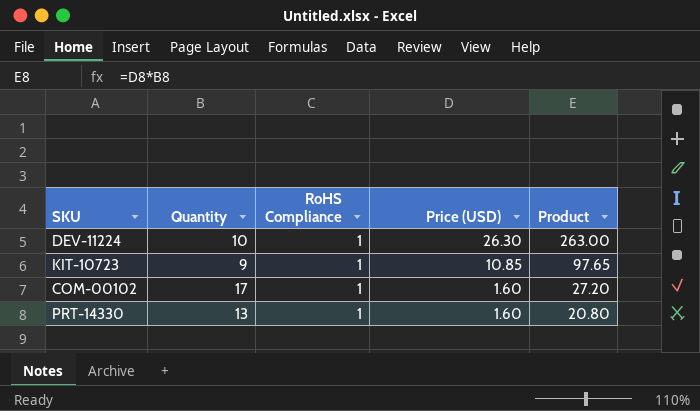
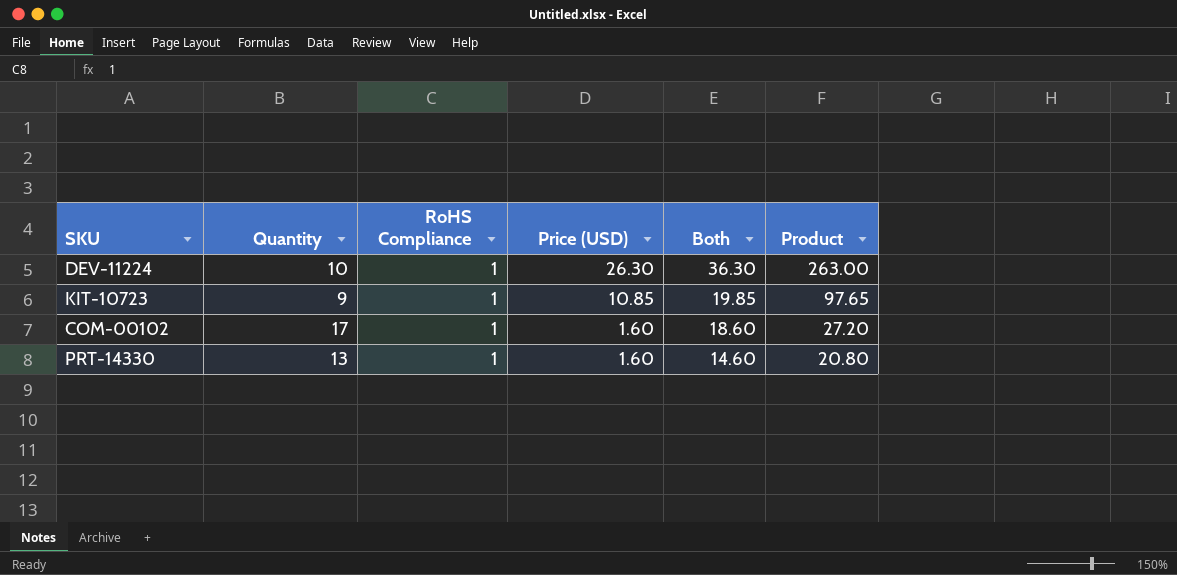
column Both | formula: none -> [Quantity] + [Price (USD)]

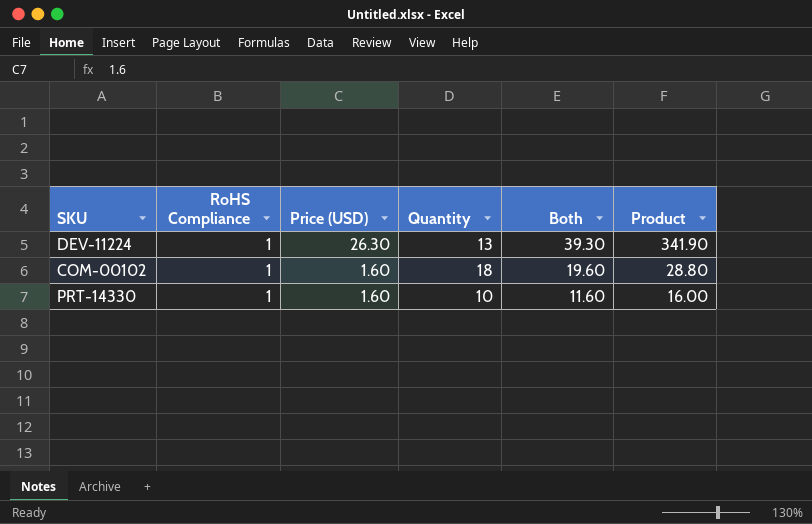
column Quantity | position: 2 -> 4
row KIT-10723: 9 | 1 | 10.85 | 19.85 | 97.65 -> none
DEV-11224 | Quantity: 10 -> 13
DEV-11224 | Both: 36.30 -> 39.30
DEV-11224 | Product: 263.00 -> 341.90
COM-00102 | Quantity: 17 -> 18
COM-00102 | Both: 18.60 -> 19.60
COM-00102 | Product: 27.20 -> 28.80
PRT-14330 | Quantity: 13 -> 10
PRT-14330 | Both: 14.60 -> 11.60
PRT-14330 | Product: 20.80 -> 16.00

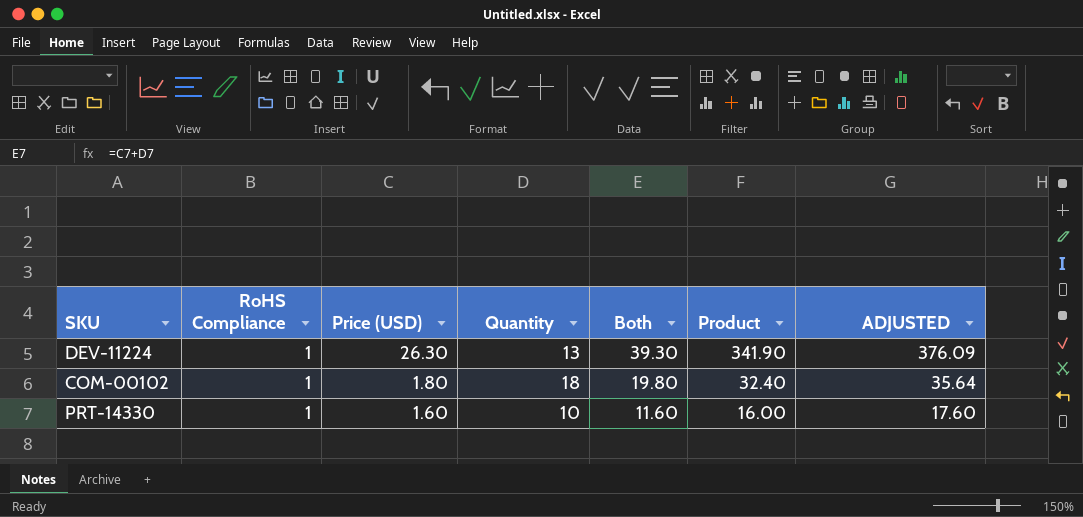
column ADJUSTED | formula: none -> [Product] * 1.1
COM-00102 | Price (USD): 1.60 -> 1.80
COM-00102 | Both: 19.60 -> 19.80
COM-00102 | Product: 28.80 -> 32.40

